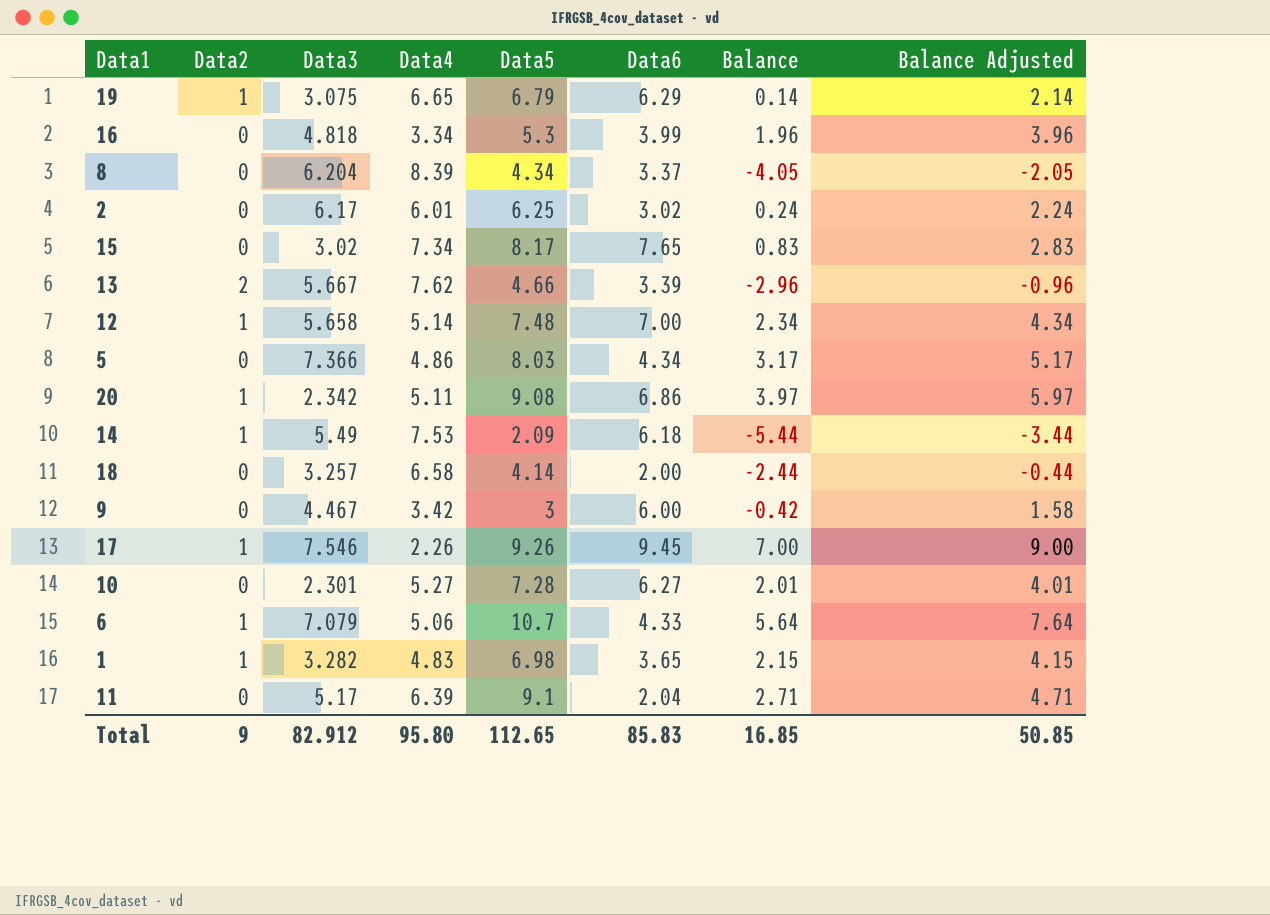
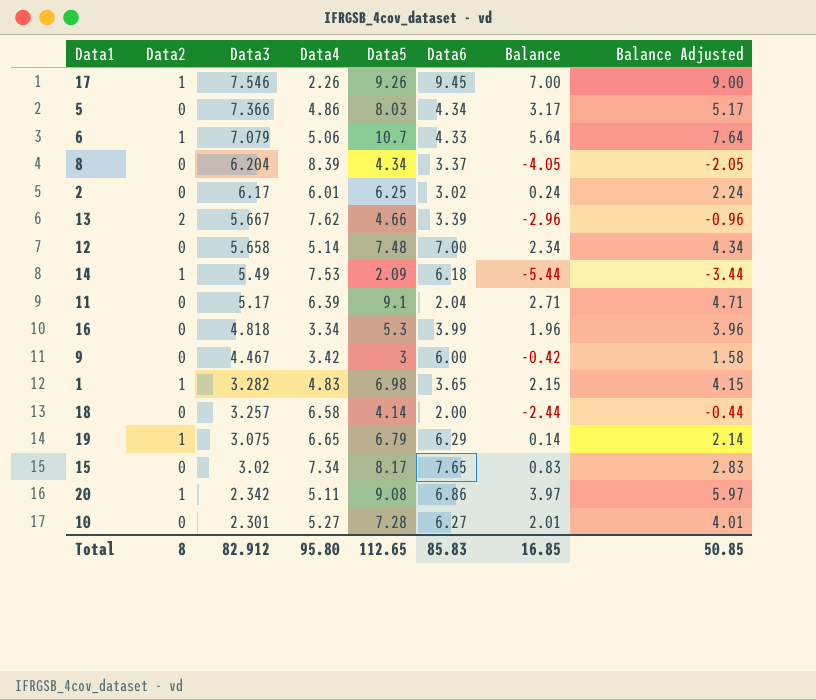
row order: none -> Data3 descending
12 | Data2: 1 -> 0
Total | Data2: 9 -> 8

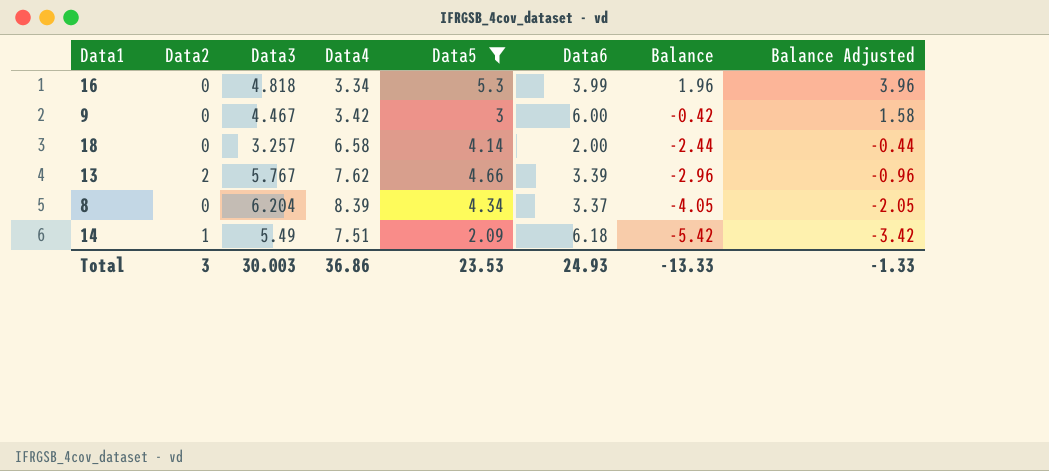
filter: none -> Data5 <= 5.3
row order: Data3 descending -> Balance descending
13 | Data3: 5.667 -> 5.767
14 | Data4: 7.53 -> 7.51
14 | Balance: -5.44 -> -5.42
14 | Balance Adjusted: -3.44 -> -3.42
Total | Data2: 8 -> 3
Total | Data3: 82.912 -> 30.003
Total | Data4: 95.80 -> 36.86
Total | Data5: 112.65 -> 23.53
Total | Data6: 85.83 -> 24.93
Total | Balance: 16.85 -> -13.33
Total | Balance Adjusted: 50.85 -> -1.33

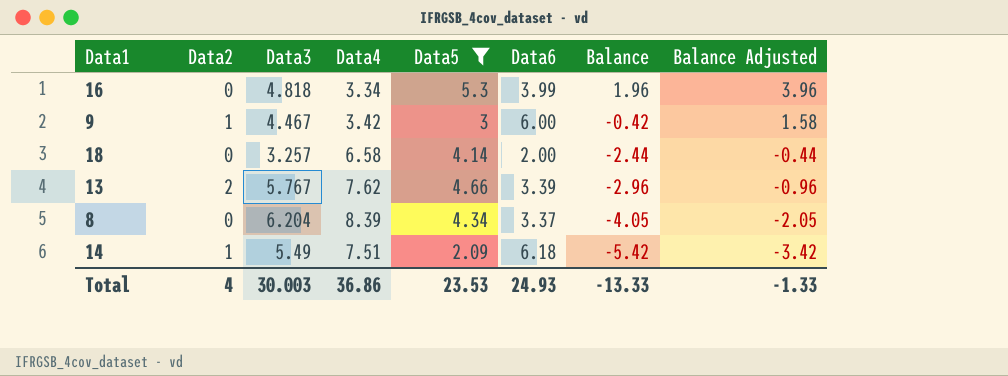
9 | Data2: 0 -> 1
Total | Data2: 3 -> 4

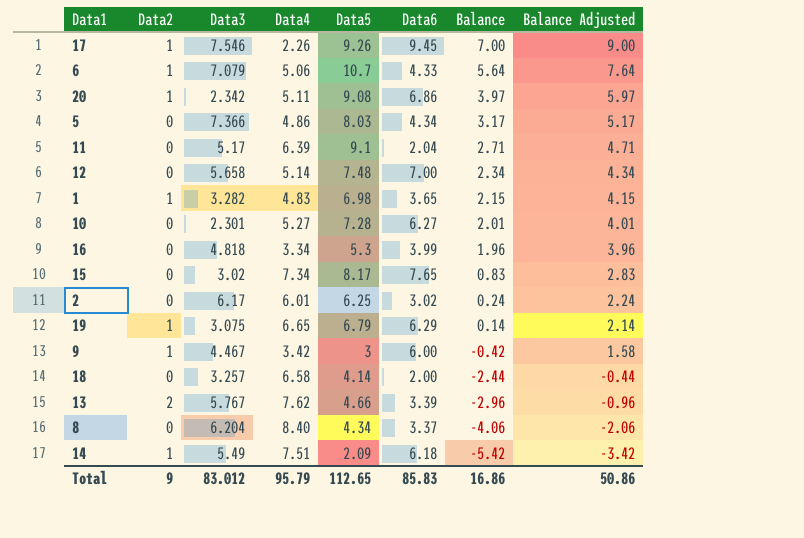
filter: Data5 <= 5.3 -> none
8 | Data4: 8.39 -> 8.40
8 | Balance: -4.05 -> -4.06
8 | Balance Adjusted: -2.05 -> -2.06
Total | Data2: 4 -> 9
Total | Data3: 30.003 -> 83.012
Total | Data4: 36.86 -> 95.79
Total | Data5: 23.53 -> 112.65
Total | Data6: 24.93 -> 85.83
Total | Balance: -13.33 -> 16.86
Total | Balance Adjusted: -1.33 -> 50.86

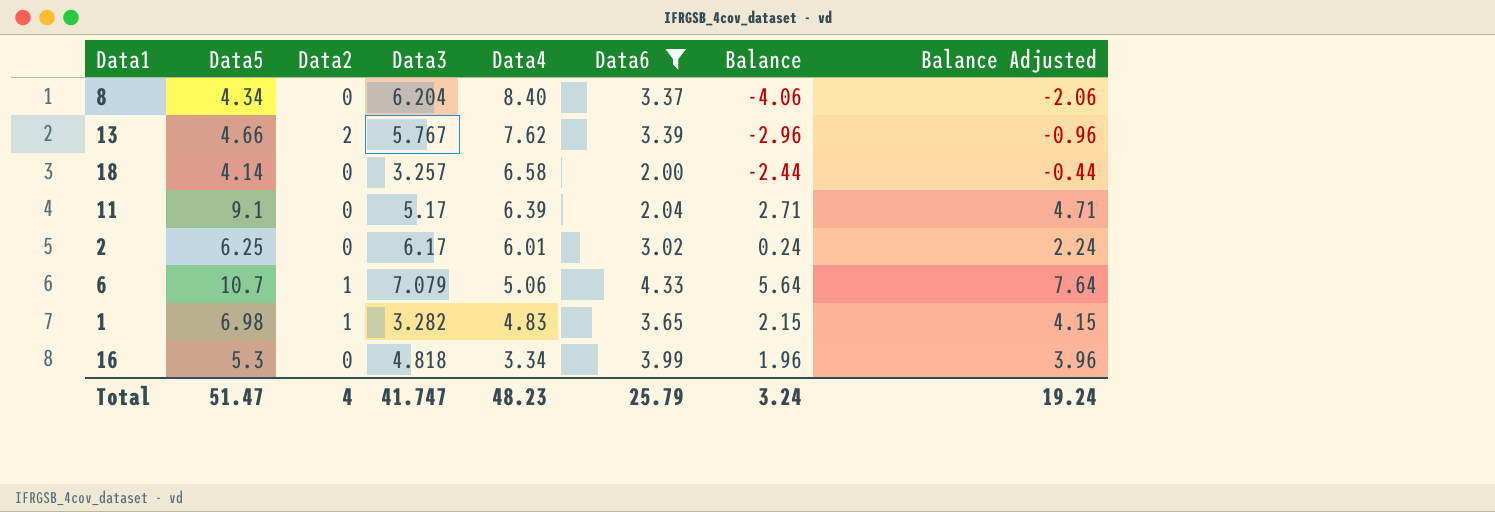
filter: none -> Data6 <= 4.33
row order: Balance descending -> Data4 descending
column Data5 | position: 5 -> 2
Total | Data5: 112.65 -> 51.47
Total | Data2: 9 -> 4
Total | Data3: 83.012 -> 41.747
Total | Data4: 95.79 -> 48.23
Total | Data6: 85.83 -> 25.79
Total | Balance: 16.86 -> 3.24
Total | Balance Adjusted: 50.86 -> 19.24

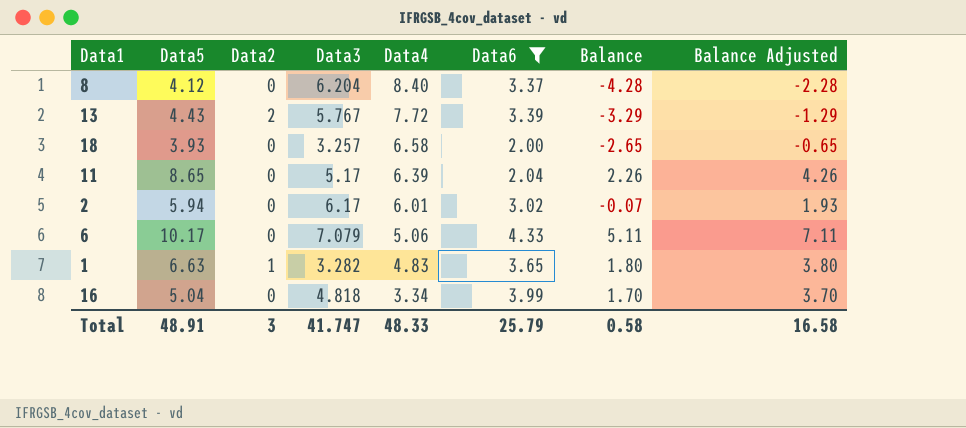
8 | Data5: 4.34 -> 4.12
8 | Balance: -4.06 -> -4.28
8 | Balance Adjusted: -2.06 -> -2.28
13 | Data5: 4.66 -> 4.43
13 | Data4: 7.62 -> 7.72
13 | Balance: -2.96 -> -3.29
13 | Balance Adjusted: -0.96 -> -1.29
18 | Data5: 4.14 -> 3.93
18 | Balance: -2.44 -> -2.65
18 | Balance Adjusted: -0.44 -> -0.65
11 | Data5: 9.1 -> 8.65
11 | Balance: 2.71 -> 2.26
11 | Balance Adjusted: 4.71 -> 4.26
2 | Data5: 6.25 -> 5.94
2 | Balance: 0.24 -> -0.07
2 | Balance Adjusted: 2.24 -> 1.93
6 | Data5: 10.7 -> 10.17
6 | Data2: 1 -> 0
6 | Balance: 5.64 -> 5.11
6 | Balance Adjusted: 7.64 -> 7.11
1 | Data5: 6.98 -> 6.63
1 | Balance: 2.15 -> 1.80
1 | Balance Adjusted: 4.15 -> 3.80
16 | Data5: 5.3 -> 5.04
16 | Balance: 1.96 -> 1.70
16 | Balance Adjusted: 3.96 -> 3.70
Total | Data5: 51.47 -> 48.91
Total | Data2: 4 -> 3
Total | Data4: 48.23 -> 48.33
Total | Balance: 3.24 -> 0.58
Total | Balance Adjusted: 19.24 -> 16.58

